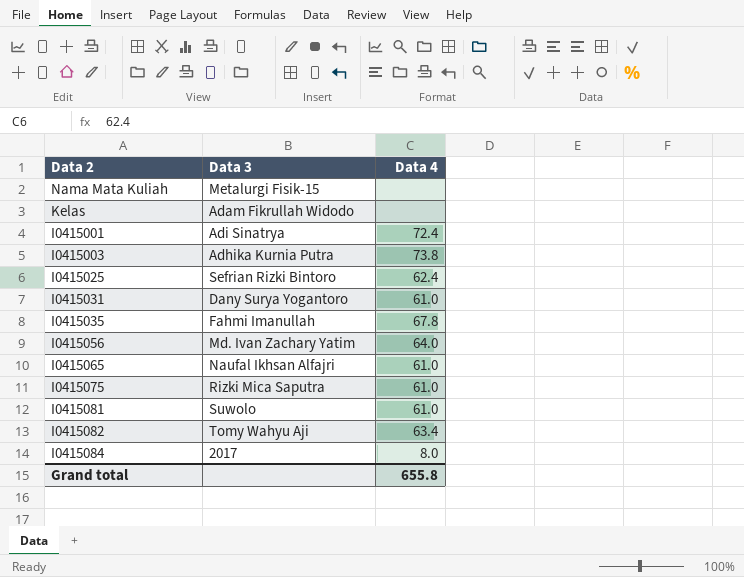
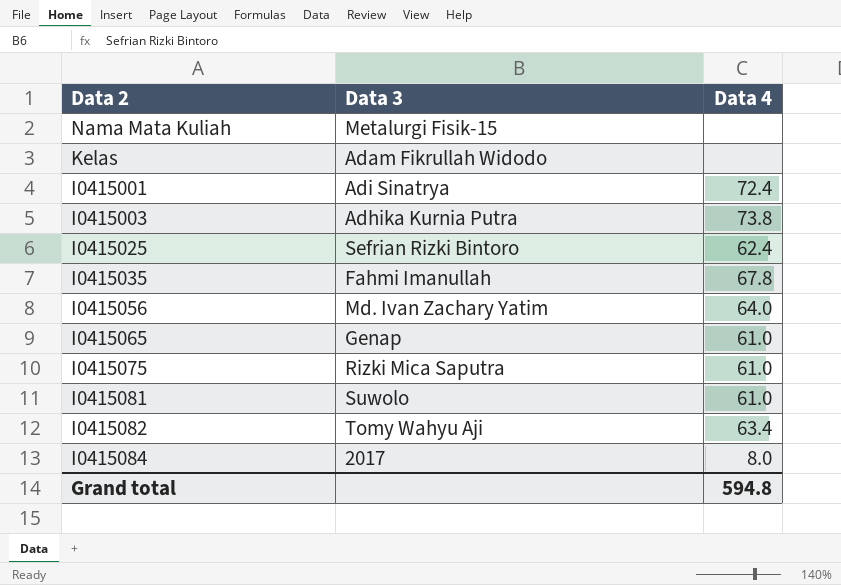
row I0415031: Dany Surya Yogantoro | 61.0 -> none
I0415065 | Data 3: Naufal Ikhsan Alfajri -> Genap
Grand total | Data 4: 655.8 -> 594.8

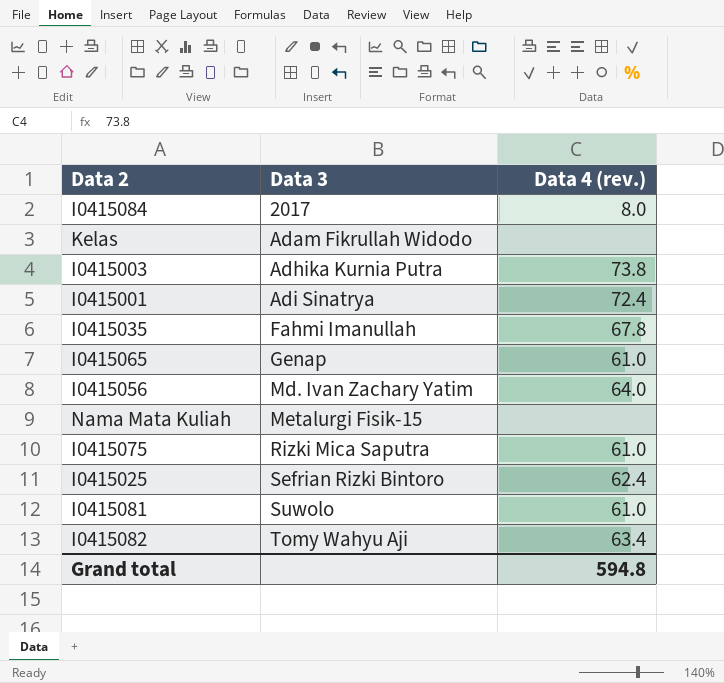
row order: none -> Data 3 ascending
column name: Data 4 -> Data 4 (rev.)

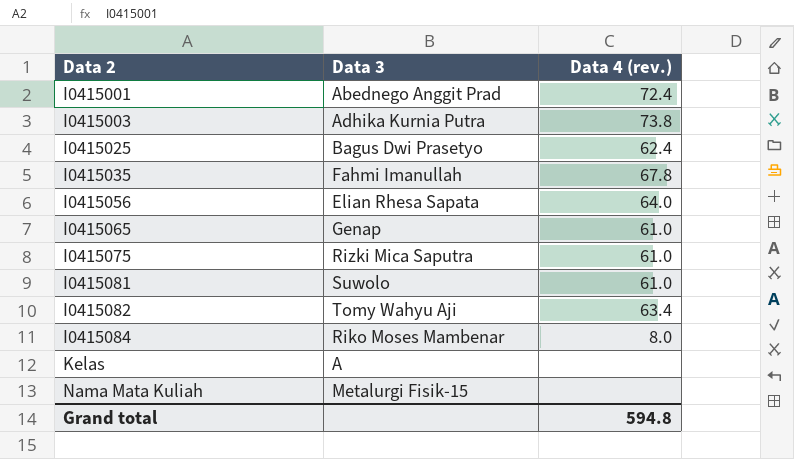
row order: Data 3 ascending -> Data 2 ascending
I0415001 | Data 3: Adi Sinatrya -> Abednego Anggit Prad
I0415025 | Data 3: Sefrian Rizki Bintoro -> Bagus Dwi Prasetyo
I0415056 | Data 3: Md. Ivan Zachary Yatim -> Elian Rhesa Sapata
I0415084 | Data 3: 2017 -> Riko Moses Mambenar
Kelas | Data 3: Adam Fikrullah Widodo -> A

